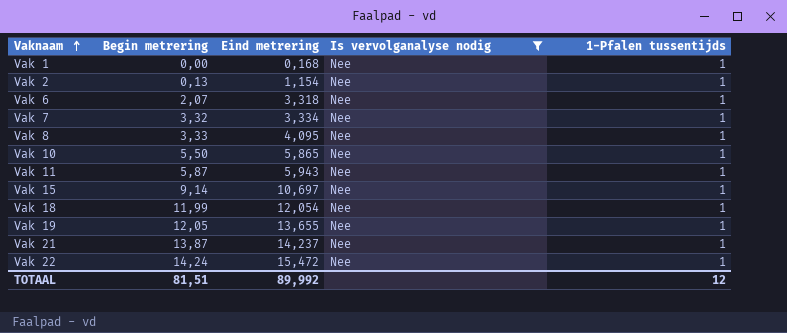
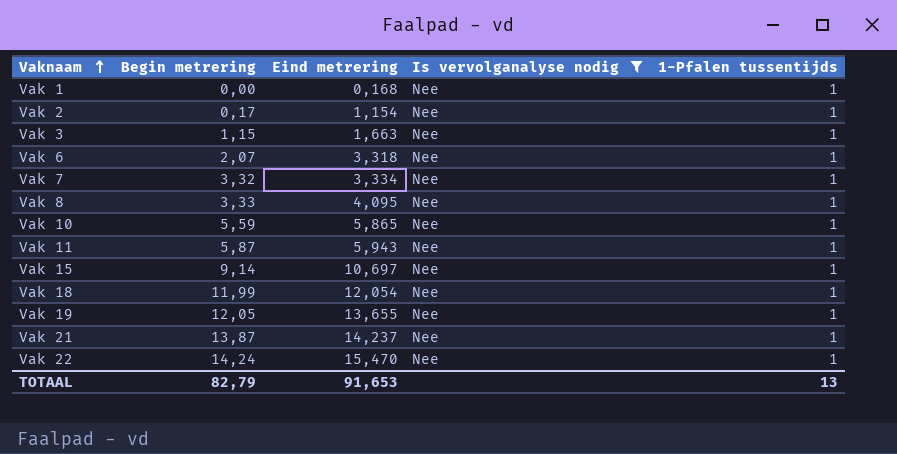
Vak 2 | Begin metrering: 0,13 -> 0,17
row Vak 3: none -> 1,15 | 1,663 | Nee | 1
Vak 10 | Begin metrering: 5,50 -> 5,59
Vak 22 | Eind metrering: 15,472 -> 15,470
TOTAAL | Begin metrering: 81,51 -> 82,79
TOTAAL | Eind metrering: 89,992 -> 91,653
TOTAAL | 1-Pfalen tussentijds: 12 -> 13

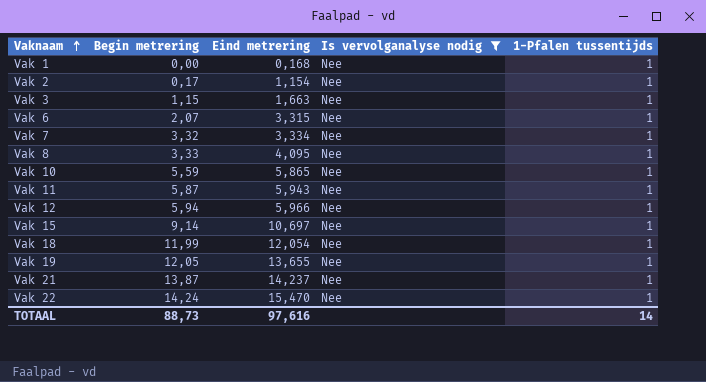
Vak 6 | Eind metrering: 3,318 -> 3,315
row Vak 12: none -> 5,94 | 5,966 | Nee | 1
TOTAAL | Begin metrering: 82,79 -> 88,73
TOTAAL | Eind metrering: 91,653 -> 97,616
TOTAAL | 1-Pfalen tussentijds: 13 -> 14

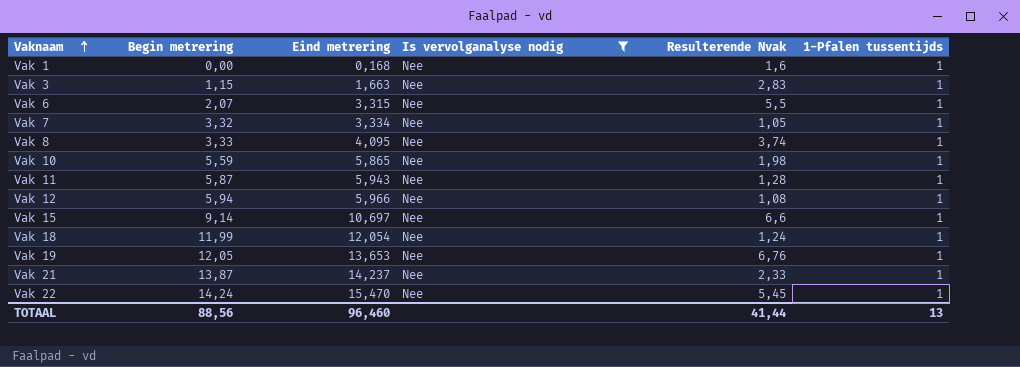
column Resulterende Nvak | position: none -> 5
row Vak 2: 0,17 | 1,154 | Nee | 1 -> none
Vak 19 | Eind metrering: 13,655 -> 13,653
TOTAAL | Begin metrering: 88,73 -> 88,56
TOTAAL | Eind metrering: 97,616 -> 96,460
TOTAAL | 1-Pfalen tussentijds: 14 -> 13

